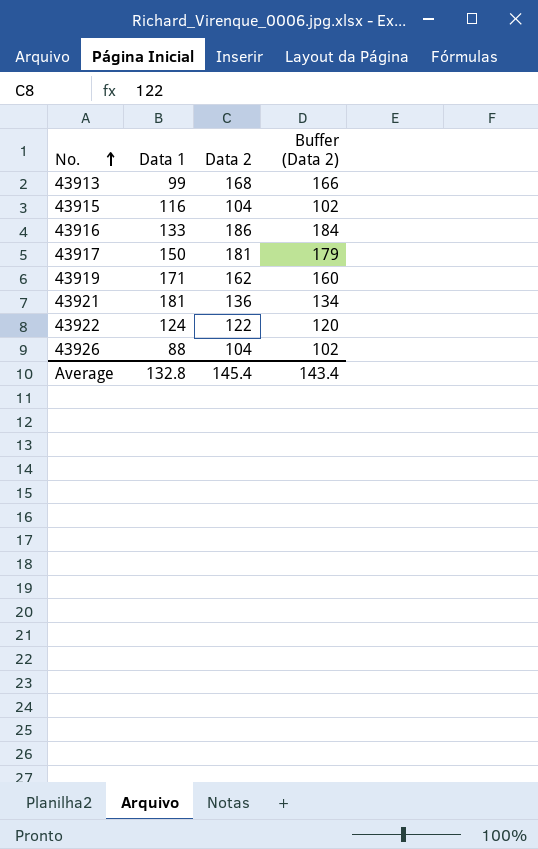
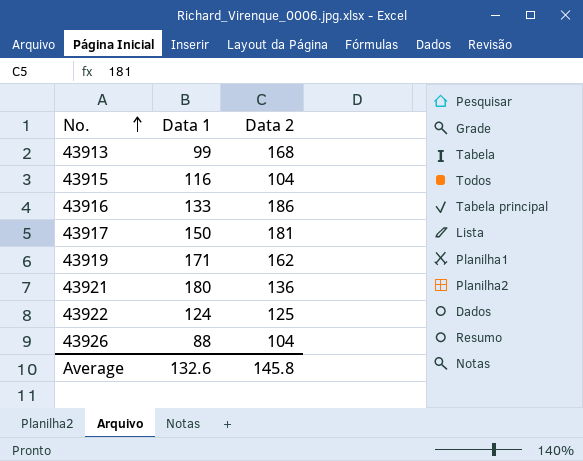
column Buffer (Data 2) | formula: [Data 2] - 2 -> none
43921 | Data 1: 181 -> 180
43922 | Data 2: 122 -> 125
Average | Data 1: 132.8 -> 132.6
Average | Data 2: 145.4 -> 145.8

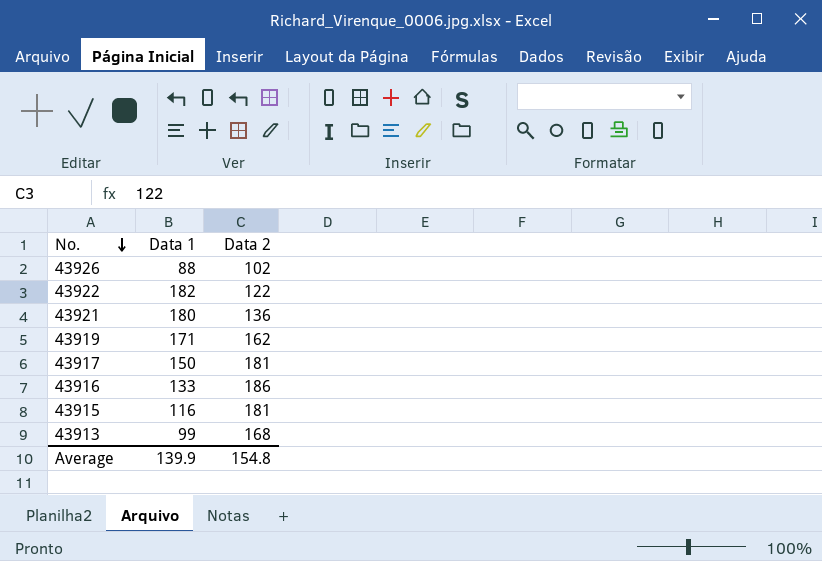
row order: No. ascending -> No. descending
43926 | Data 2: 104 -> 102
43922 | Data 1: 124 -> 182
43922 | Data 2: 125 -> 122
43915 | Data 2: 104 -> 181
Average | Data 1: 132.6 -> 139.9
Average | Data 2: 145.8 -> 154.8

